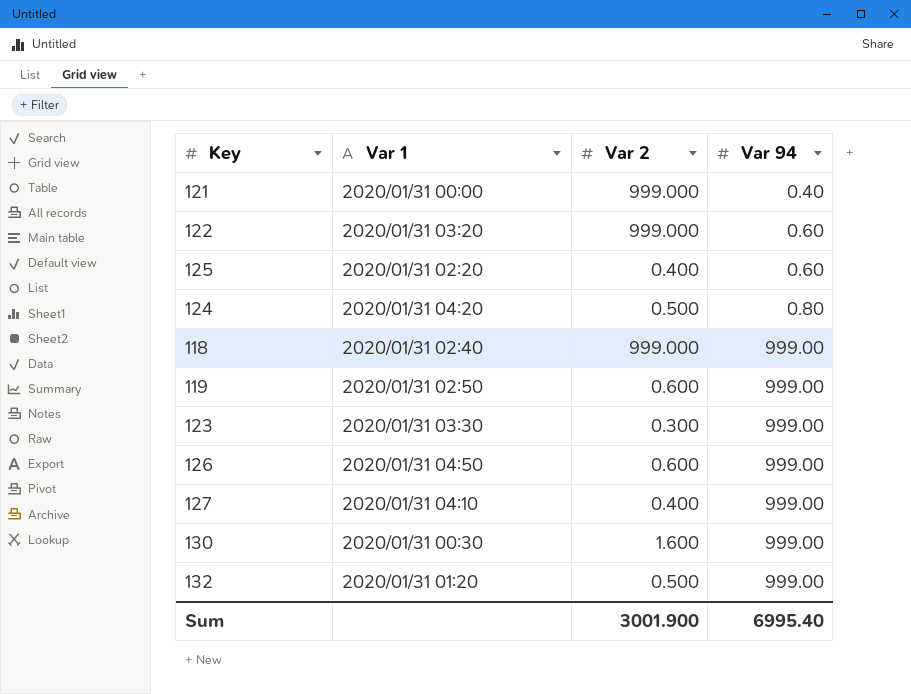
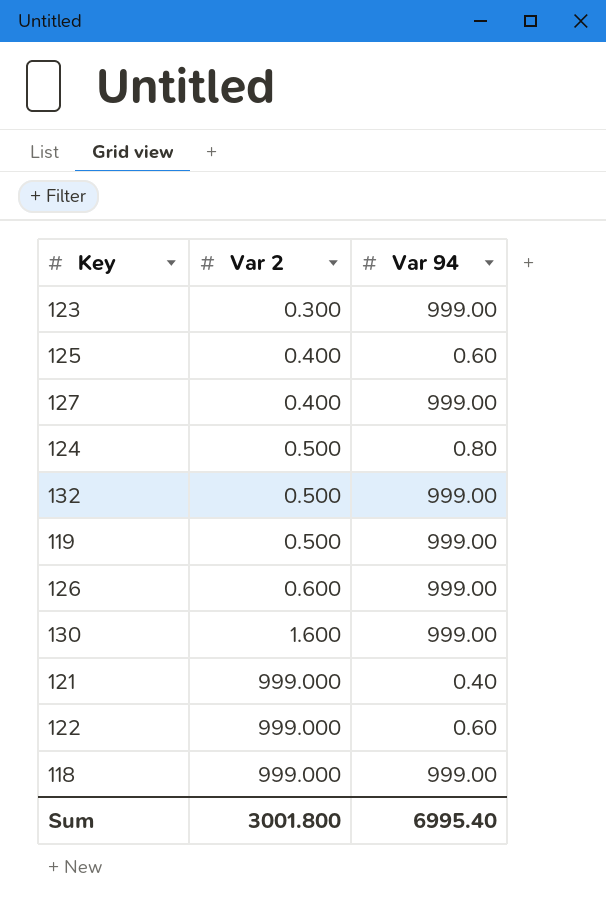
row order: Var 94 ascending -> Var 2 ascending
column Var 1 | position: 2 -> none
119 | Var 2: 0.600 -> 0.500
Sum | Var 2: 3001.900 -> 3001.800

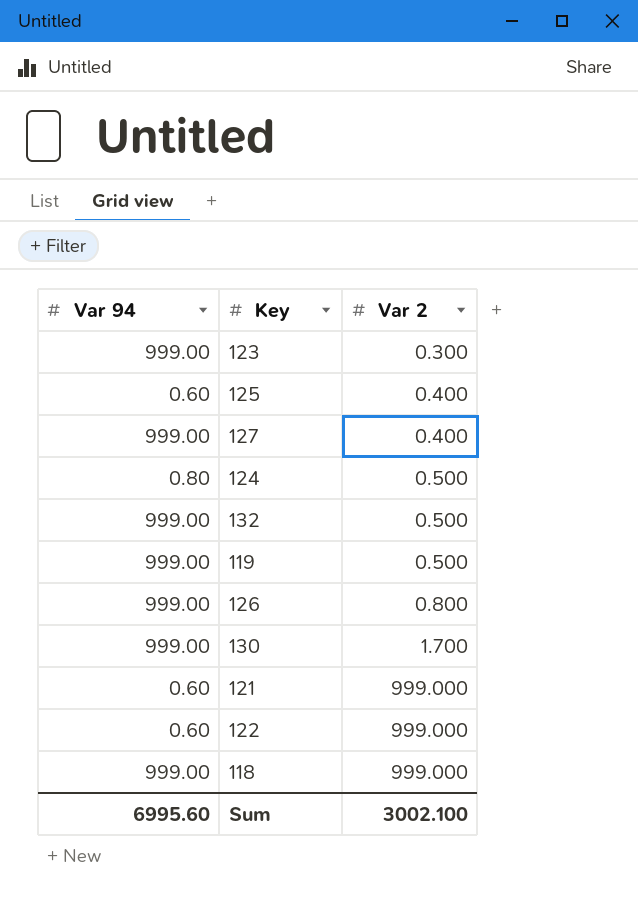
column Var 94 | position: 3 -> 1
126 | Var 2: 0.600 -> 0.800
130 | Var 2: 1.600 -> 1.700
121 | Var 94: 0.40 -> 0.60
Sum | Var 94: 6995.40 -> 6995.60
Sum | Var 2: 3001.800 -> 3002.100

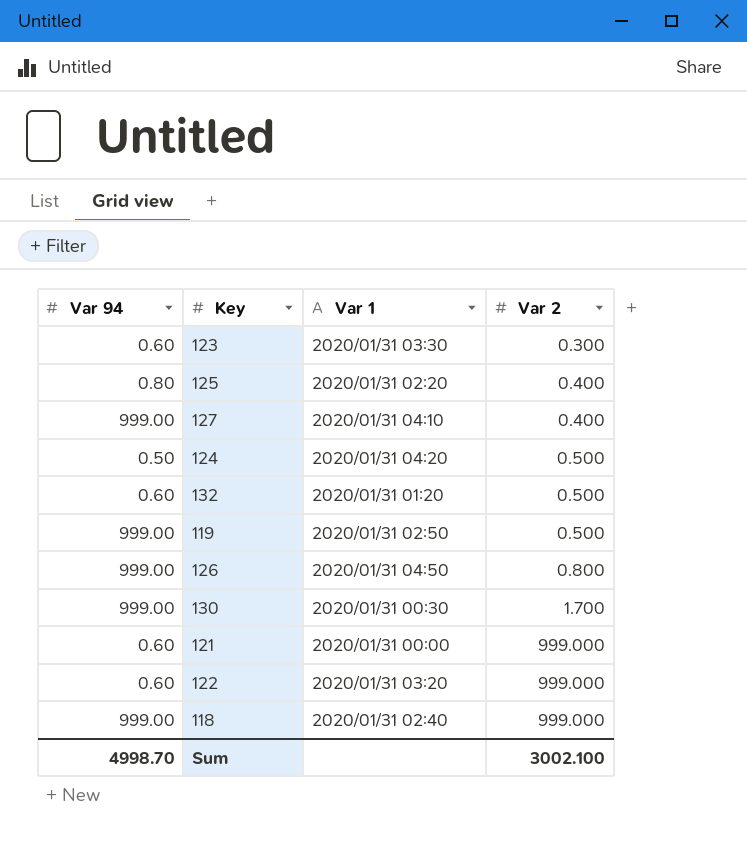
column Var 1 | position: none -> 3
123 | Var 94: 999.00 -> 0.60
125 | Var 94: 0.60 -> 0.80
124 | Var 94: 0.80 -> 0.50
132 | Var 94: 999.00 -> 0.60
Sum | Var 94: 6995.60 -> 4998.70

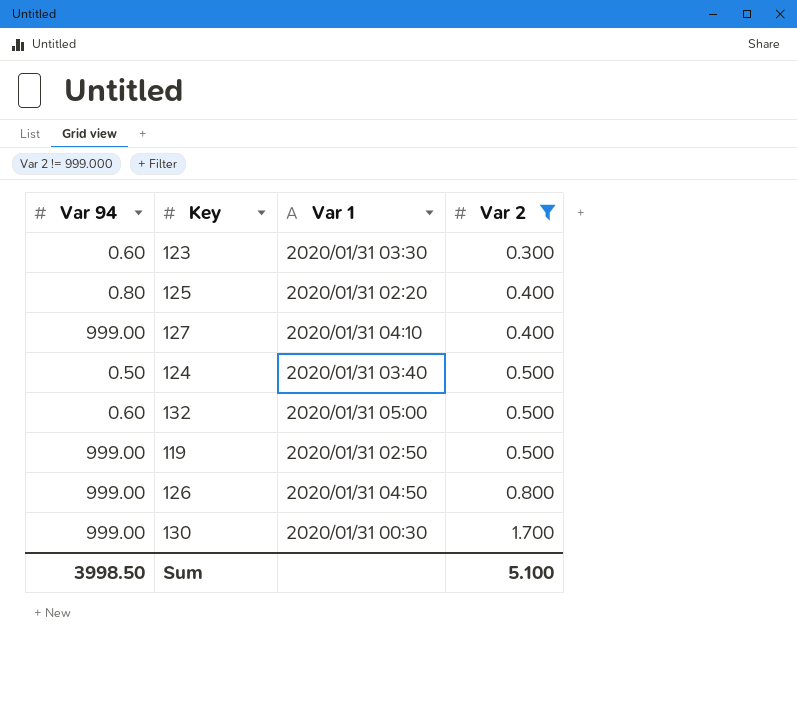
filter: none -> Var 2 != 999.000
124 | Var 1: 2020/01/31 04:20 -> 2020/01/31 03:40
132 | Var 1: 2020/01/31 01:20 -> 2020/01/31 05:00
Sum | Var 94: 4998.70 -> 3998.50
Sum | Var 2: 3002.100 -> 5.100

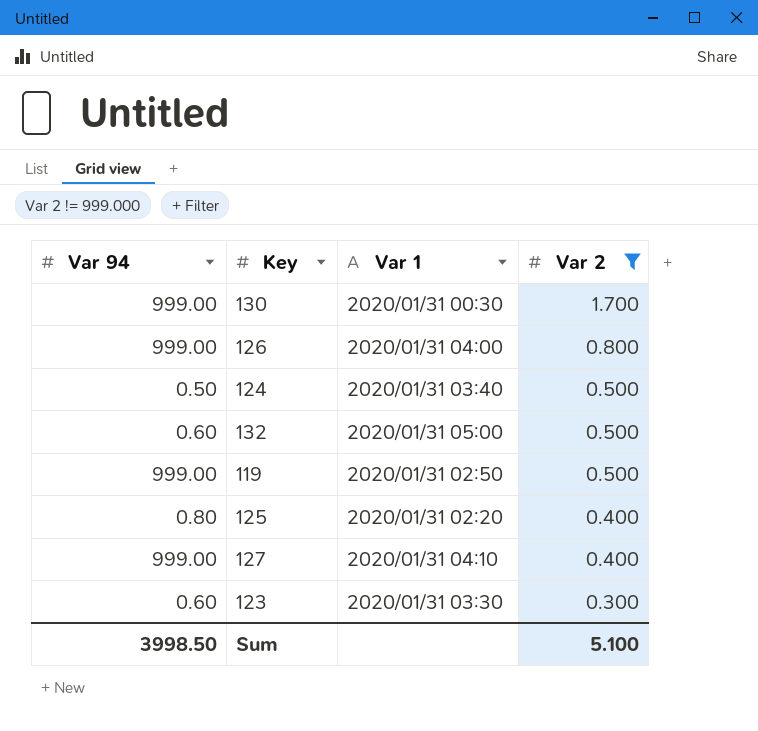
row order: Var 2 ascending -> Var 2 descending
126 | Var 1: 2020/01/31 04:50 -> 2020/01/31 04:00

